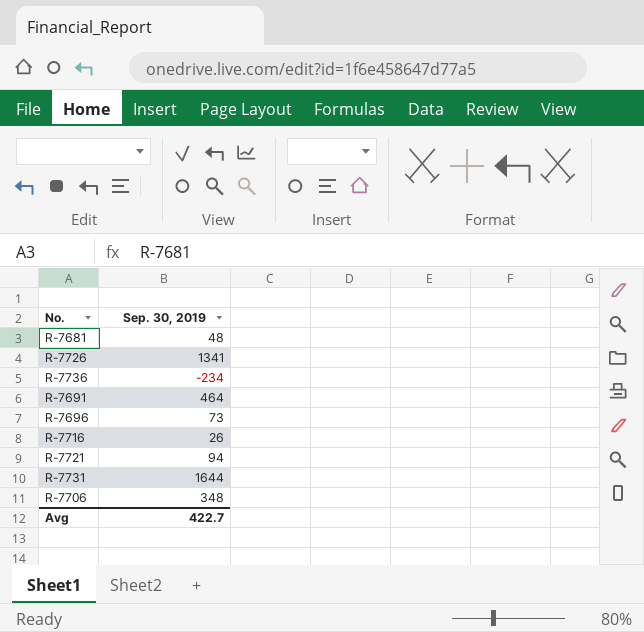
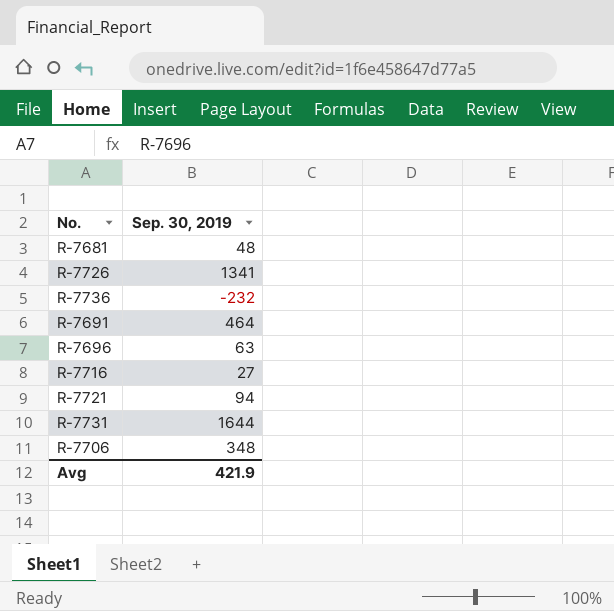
R-7736 | Sep. 30, 2019: -234 -> -232
R-7696 | Sep. 30, 2019: 73 -> 63
R-7716 | Sep. 30, 2019: 26 -> 27
Avg | Sep. 30, 2019: 422.7 -> 421.9

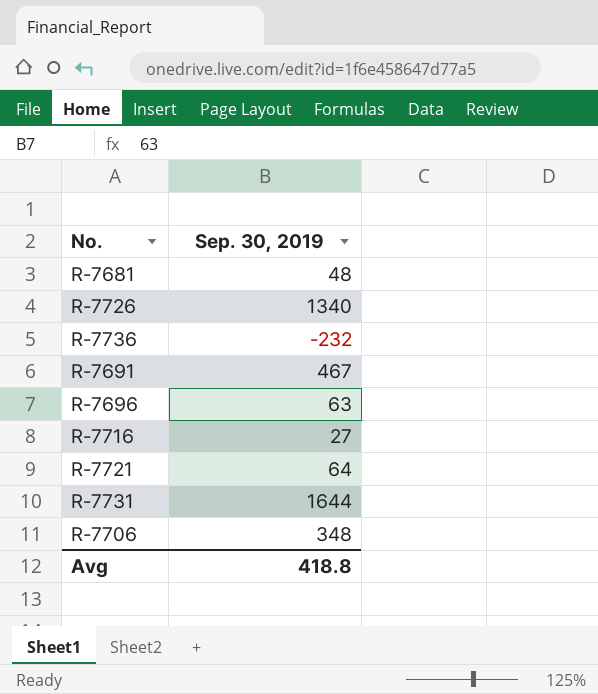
R-7726 | Sep. 30, 2019: 1341 -> 1340
R-7691 | Sep. 30, 2019: 464 -> 467
R-7721 | Sep. 30, 2019: 94 -> 64
Avg | Sep. 30, 2019: 421.9 -> 418.8

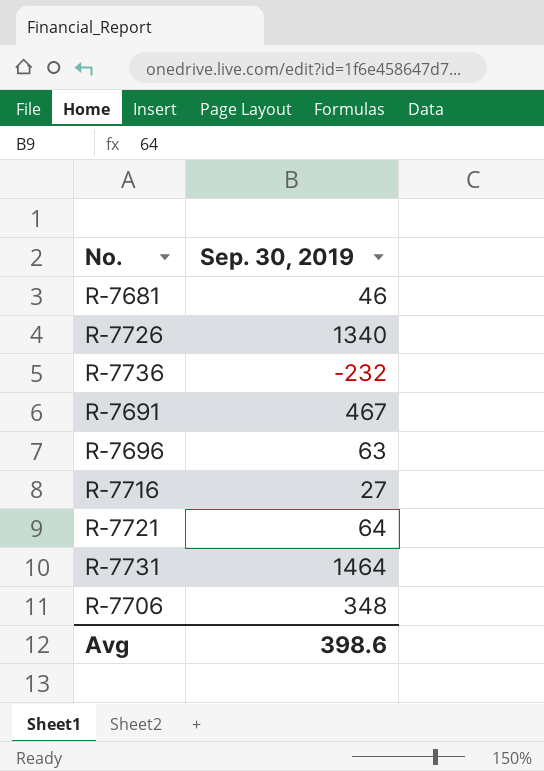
R-7681 | Sep. 30, 2019: 48 -> 46
R-7731 | Sep. 30, 2019: 1644 -> 1464
Avg | Sep. 30, 2019: 418.8 -> 398.6

